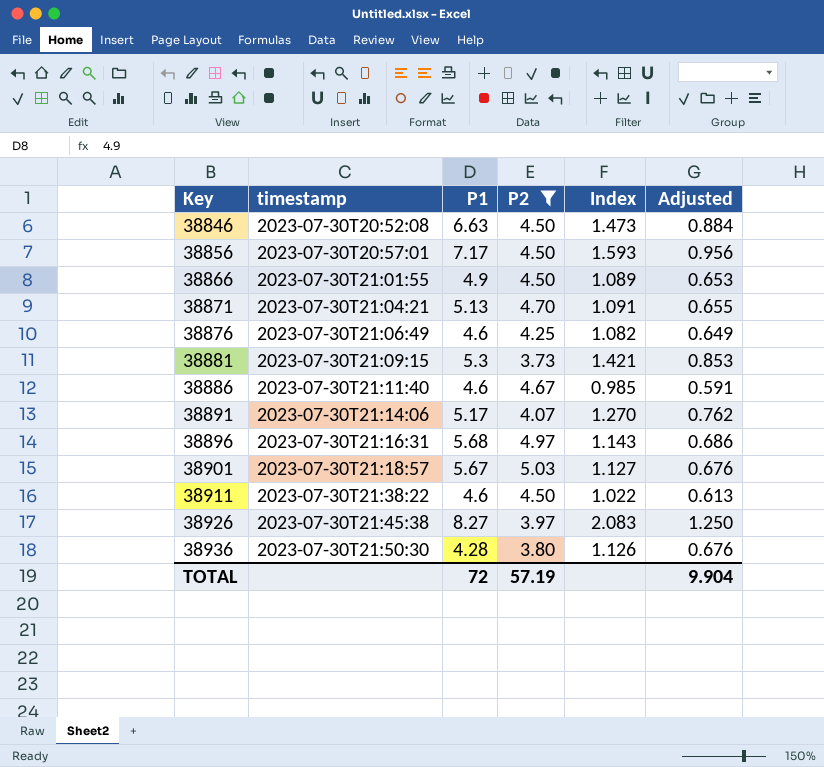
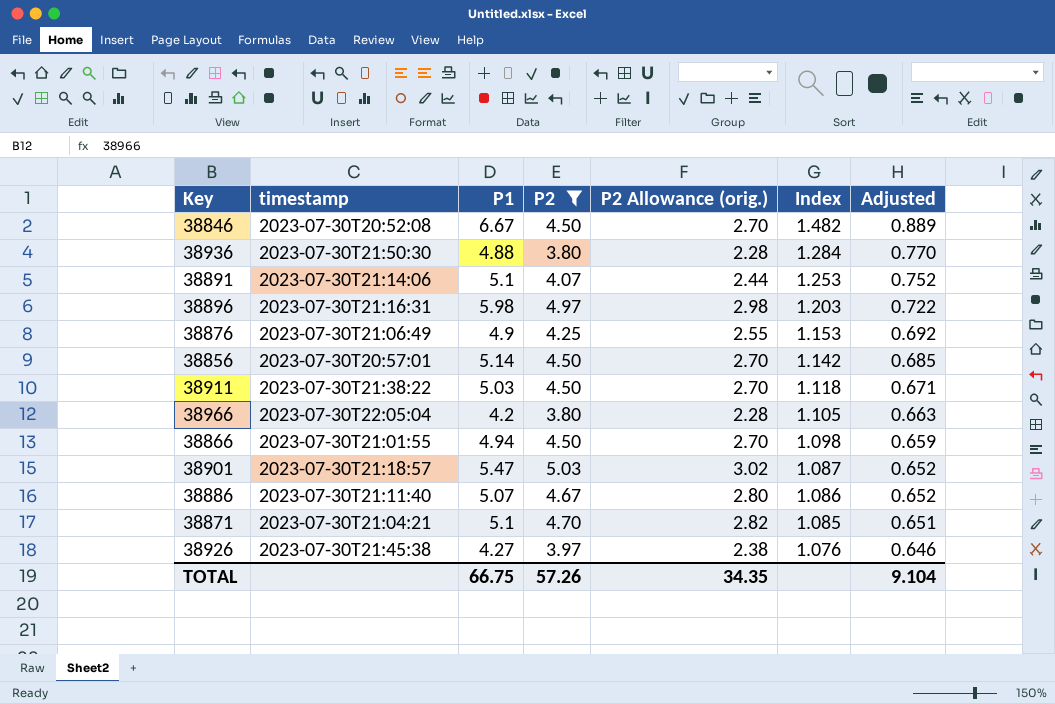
row order: Key ascending -> Index descending
column P2 Allowance (orig.) | formula: none -> [P2] * 0.6
row 38881: 2023-07-30T21:09:15 | 5.3 | 3.73 | 1.421 | 0.853 -> none
38846 | P1: 6.63 -> 6.67
38846 | Index: 1.473 -> 1.482
38846 | Adjusted: 0.884 -> 0.889
38936 | P1: 4.28 -> 4.88
38936 | Index: 1.126 -> 1.284
38936 | Adjusted: 0.676 -> 0.770
38891 | P1: 5.17 -> 5.1
38891 | Index: 1.270 -> 1.253
38891 | Adjusted: 0.762 -> 0.752
38896 | P1: 5.68 -> 5.98
38896 | Index: 1.143 -> 1.203
38896 | Adjusted: 0.686 -> 0.722
38876 | P1: 4.6 -> 4.9
38876 | Index: 1.082 -> 1.153
38876 | Adjusted: 0.649 -> 0.692
38856 | P1: 7.17 -> 5.14
38856 | Index: 1.593 -> 1.142
38856 | Adjusted: 0.956 -> 0.685
38911 | P1: 4.6 -> 5.03
38911 | Index: 1.022 -> 1.118
38911 | Adjusted: 0.613 -> 0.671
row 38966: none -> 2023-07-30T22:05:04 | 4.2 | 3.80 | 2.28 | 1.105 | 0.663
38866 | P1: 4.9 -> 4.94
38866 | Index: 1.089 -> 1.098
38866 | Adjusted: 0.653 -> 0.659
38901 | P1: 5.67 -> 5.47
38901 | Index: 1.127 -> 1.087
38901 | Adjusted: 0.676 -> 0.652
38886 | P1: 4.6 -> 5.07
38886 | Index: 0.985 -> 1.086
38886 | Adjusted: 0.591 -> 0.652
38871 | P1: 5.13 -> 5.1
38871 | Index: 1.091 -> 1.085
38871 | Adjusted: 0.655 -> 0.651
38926 | P1: 8.27 -> 4.27
38926 | Index: 2.083 -> 1.076
38926 | Adjusted: 1.250 -> 0.646
TOTAL | P1: 72 -> 66.75
TOTAL | P2: 57.19 -> 57.26
TOTAL | Adjusted: 9.904 -> 9.104

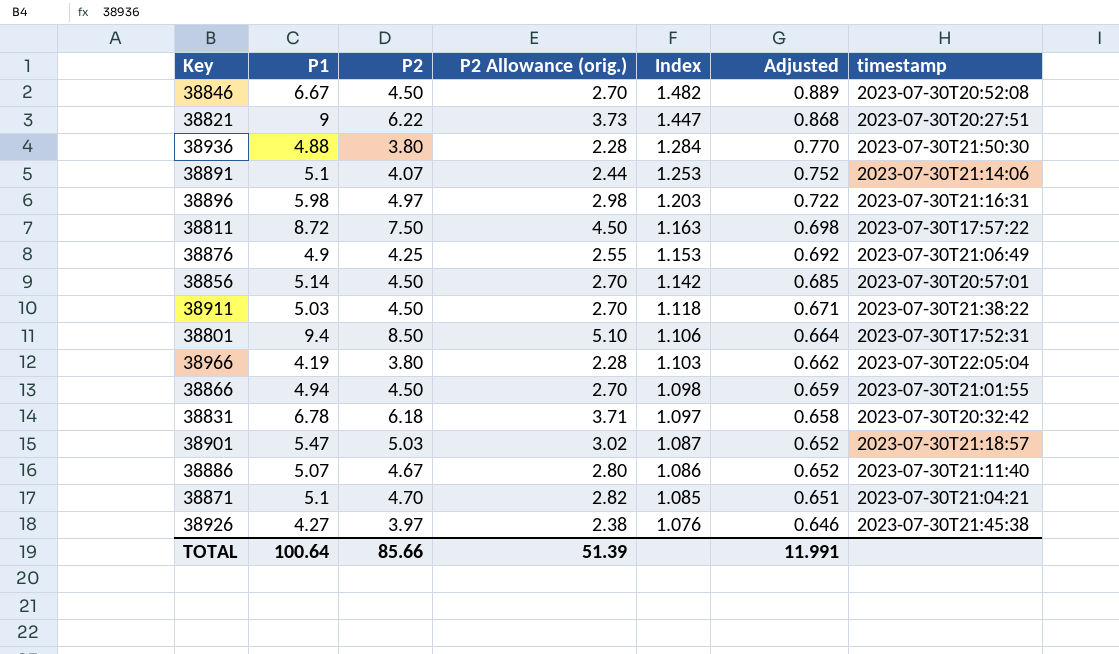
filter: P2 <= 5.03 -> none
column timestamp | position: 2 -> 7
38966 | P1: 4.2 -> 4.19
38966 | Index: 1.105 -> 1.103
38966 | Adjusted: 0.663 -> 0.662
TOTAL | P1: 66.75 -> 100.64
TOTAL | P2: 57.26 -> 85.66
TOTAL | P2 Allowance (orig.): 34.35 -> 51.39
TOTAL | Adjusted: 9.104 -> 11.991

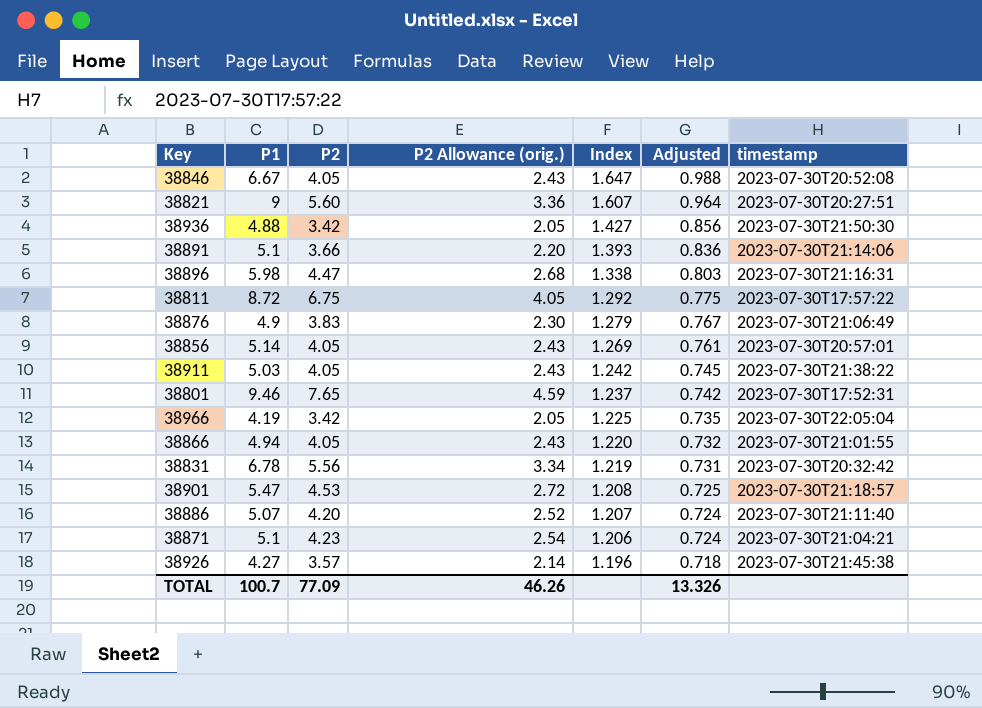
38846 | P2: 4.50 -> 4.05
38846 | P2 Allowance (orig.): 2.70 -> 2.43
38846 | Index: 1.482 -> 1.647
38846 | Adjusted: 0.889 -> 0.988
38821 | P2: 6.22 -> 5.60
38821 | P2 Allowance (orig.): 3.73 -> 3.36
38821 | Index: 1.447 -> 1.607
38821 | Adjusted: 0.868 -> 0.964
38936 | P2: 3.80 -> 3.42
38936 | P2 Allowance (orig.): 2.28 -> 2.05
38936 | Index: 1.284 -> 1.427
38936 | Adjusted: 0.770 -> 0.856
38891 | P2: 4.07 -> 3.66
38891 | P2 Allowance (orig.): 2.44 -> 2.20
38891 | Index: 1.253 -> 1.393
38891 | Adjusted: 0.752 -> 0.836
38896 | P2: 4.97 -> 4.47
38896 | P2 Allowance (orig.): 2.98 -> 2.68
38896 | Index: 1.203 -> 1.338
38896 | Adjusted: 0.722 -> 0.803
38811 | P2: 7.50 -> 6.75
38811 | P2 Allowance (orig.): 4.50 -> 4.05
38811 | Index: 1.163 -> 1.292
38811 | Adjusted: 0.698 -> 0.775
38876 | P2: 4.25 -> 3.83
38876 | P2 Allowance (orig.): 2.55 -> 2.30
38876 | Index: 1.153 -> 1.279
38876 | Adjusted: 0.692 -> 0.767
38856 | P2: 4.50 -> 4.05
38856 | P2 Allowance (orig.): 2.70 -> 2.43
38856 | Index: 1.142 -> 1.269
38856 | Adjusted: 0.685 -> 0.761
38911 | P2: 4.50 -> 4.05
38911 | P2 Allowance (orig.): 2.70 -> 2.43
38911 | Index: 1.118 -> 1.242
38911 | Adjusted: 0.671 -> 0.745
38801 | P1: 9.4 -> 9.46
38801 | P2: 8.50 -> 7.65
38801 | P2 Allowance (orig.): 5.10 -> 4.59
38801 | Index: 1.106 -> 1.237
38801 | Adjusted: 0.664 -> 0.742
38966 | P2: 3.80 -> 3.42
38966 | P2 Allowance (orig.): 2.28 -> 2.05
38966 | Index: 1.103 -> 1.225
38966 | Adjusted: 0.662 -> 0.735
38866 | P2: 4.50 -> 4.05
38866 | P2 Allowance (orig.): 2.70 -> 2.43
38866 | Index: 1.098 -> 1.220
38866 | Adjusted: 0.659 -> 0.732
38831 | P2: 6.18 -> 5.56
38831 | P2 Allowance (orig.): 3.71 -> 3.34
38831 | Index: 1.097 -> 1.219
38831 | Adjusted: 0.658 -> 0.731
38901 | P2: 5.03 -> 4.53
38901 | P2 Allowance (orig.): 3.02 -> 2.72
38901 | Index: 1.087 -> 1.208
38901 | Adjusted: 0.652 -> 0.725
38886 | P2: 4.67 -> 4.20
38886 | P2 Allowance (orig.): 2.80 -> 2.52
38886 | Index: 1.086 -> 1.207
38886 | Adjusted: 0.652 -> 0.724
38871 | P2: 4.70 -> 4.23
38871 | P2 Allowance (orig.): 2.82 -> 2.54
38871 | Index: 1.085 -> 1.206
38871 | Adjusted: 0.651 -> 0.724
38926 | P2: 3.97 -> 3.57
38926 | P2 Allowance (orig.): 2.38 -> 2.14
38926 | Index: 1.076 -> 1.196
38926 | Adjusted: 0.646 -> 0.718
TOTAL | P1: 100.64 -> 100.7
TOTAL | P2: 85.66 -> 77.09
TOTAL | P2 Allowance (orig.): 51.39 -> 46.26
TOTAL | Adjusted: 11.991 -> 13.326

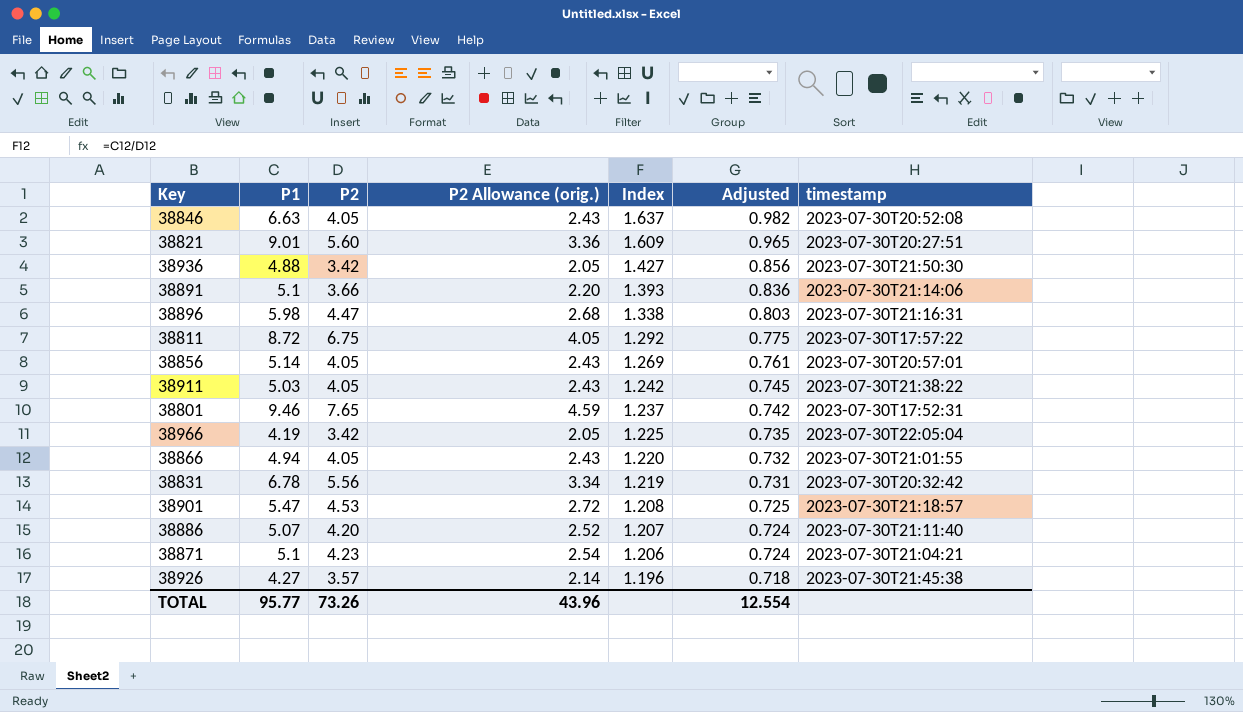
row 38876: 4.9 | 3.83 | 2.30 | 1.279 | 0.767 | 2023-07-30T21:06:49 -> none
38846 | P1: 6.67 -> 6.63
38846 | Index: 1.647 -> 1.637
38846 | Adjusted: 0.988 -> 0.982
38821 | P1: 9 -> 9.01
38821 | Index: 1.607 -> 1.609
38821 | Adjusted: 0.964 -> 0.965
TOTAL | P1: 100.7 -> 95.77
TOTAL | P2: 77.09 -> 73.26
TOTAL | P2 Allowance (orig.): 46.26 -> 43.96
TOTAL | Adjusted: 13.326 -> 12.554

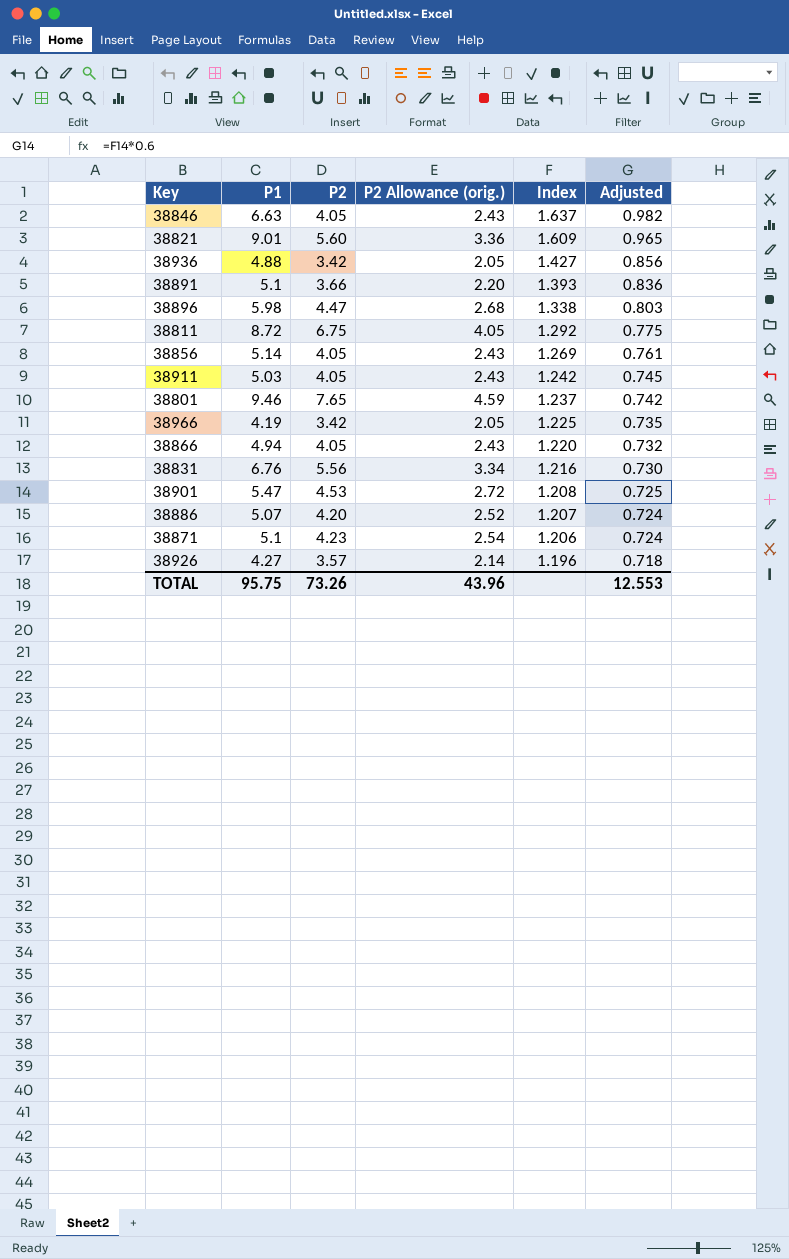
column timestamp | position: 7 -> none
38831 | P1: 6.78 -> 6.76
38831 | Index: 1.219 -> 1.216
38831 | Adjusted: 0.731 -> 0.730
TOTAL | P1: 95.77 -> 95.75
TOTAL | Adjusted: 12.554 -> 12.553

